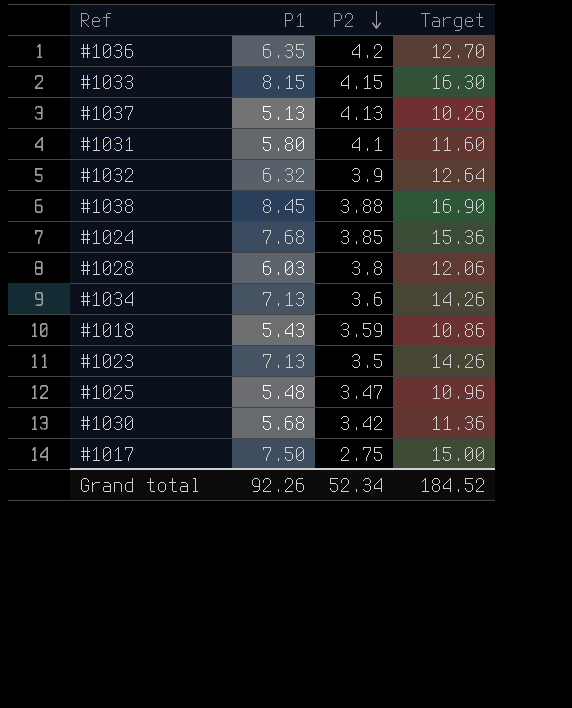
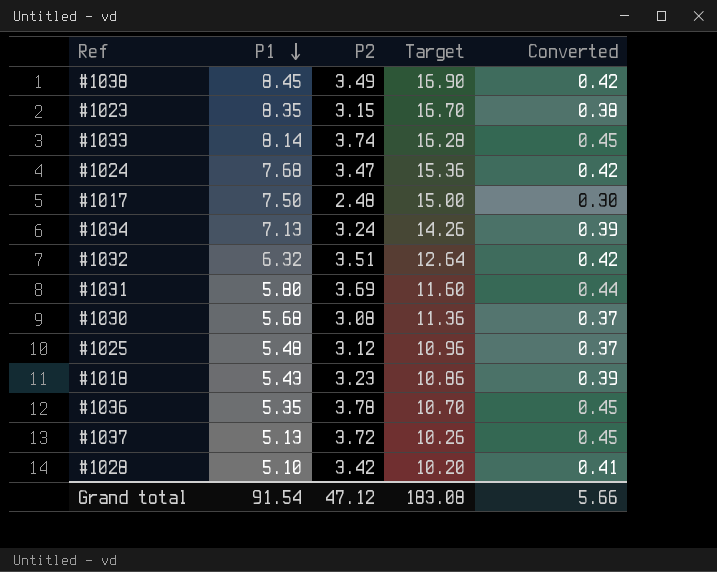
row order: P2 descending -> P1 descending
column Converted | formula: none -> [P2] * 0.12
#1038 | P2: 3.88 -> 3.49
#1023 | P1: 7.13 -> 8.35
#1023 | P2: 3.5 -> 3.15
#1023 | Target: 14.26 -> 16.70
#1033 | P1: 8.15 -> 8.14
#1033 | P2: 4.15 -> 3.74
#1033 | Target: 16.30 -> 16.28
#1024 | P2: 3.85 -> 3.47
#1017 | P2: 2.75 -> 2.48
#1034 | P2: 3.6 -> 3.24
#1032 | P2: 3.9 -> 3.51
#1031 | P2: 4.1 -> 3.69
#1030 | P2: 3.42 -> 3.08
#1025 | P2: 3.47 -> 3.12
#1018 | P2: 3.59 -> 3.23
#1036 | P1: 6.35 -> 5.35
#1036 | P2: 4.2 -> 3.78
#1036 | Target: 12.70 -> 10.70
#1037 | P2: 4.13 -> 3.72
#1028 | P1: 6.03 -> 5.10
#1028 | P2: 3.8 -> 3.42
#1028 | Target: 12.06 -> 10.20
Grand total | P1: 92.26 -> 91.54
Grand total | P2: 52.34 -> 47.12
Grand total | Target: 184.52 -> 183.08

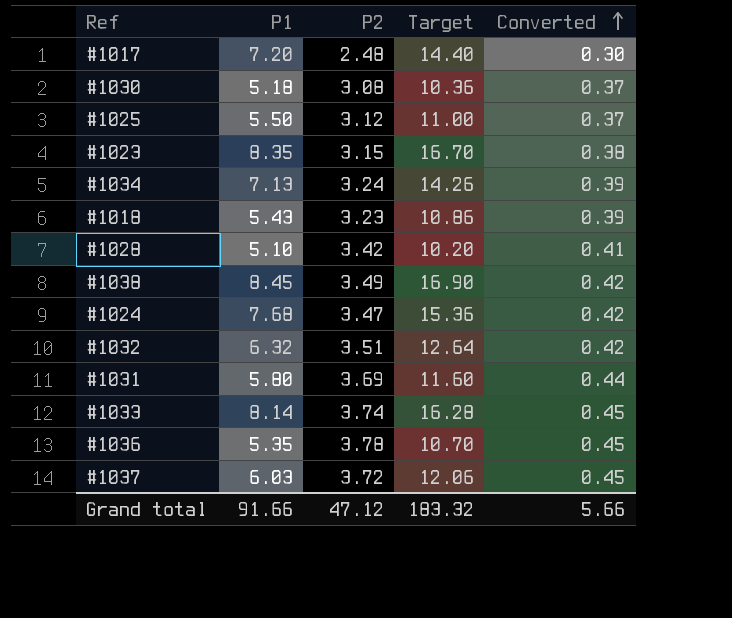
row order: P1 descending -> Converted ascending
#1017 | P1: 7.50 -> 7.20
#1017 | Target: 15.00 -> 14.40
#1030 | P1: 5.68 -> 5.18
#1030 | Target: 11.36 -> 10.36
#1025 | P1: 5.48 -> 5.50
#1025 | Target: 10.96 -> 11.00
#1037 | P1: 5.13 -> 6.03
#1037 | Target: 10.26 -> 12.06
Grand total | P1: 91.54 -> 91.66
Grand total | Target: 183.08 -> 183.32

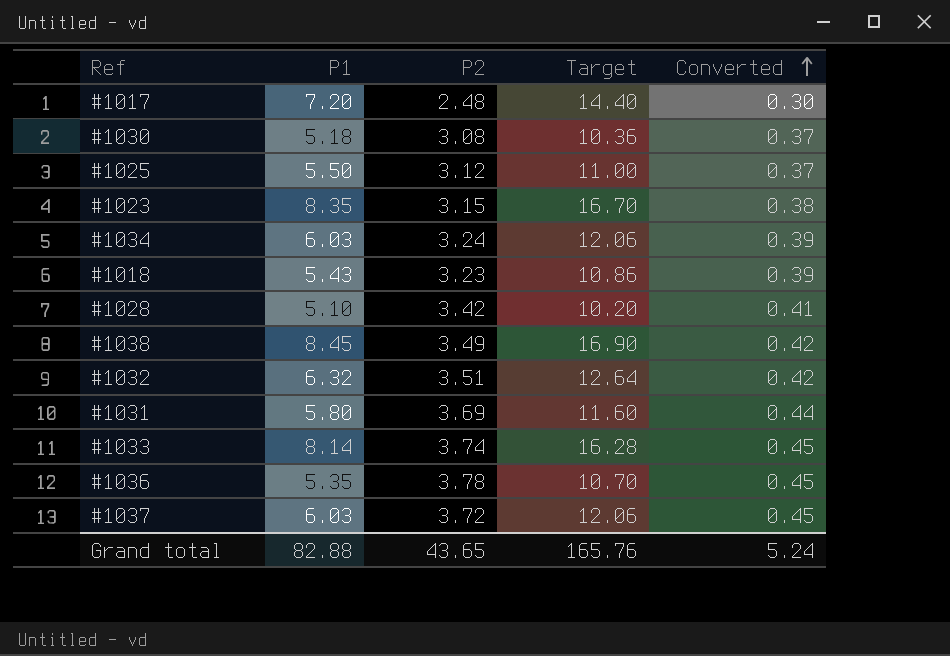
row #1024: 7.68 | 3.47 | 15.36 | 0.42 -> none
#1034 | P1: 7.13 -> 6.03
#1034 | Target: 14.26 -> 12.06
Grand total | P1: 91.66 -> 82.88
Grand total | P2: 47.12 -> 43.65
Grand total | Target: 183.32 -> 165.76
Grand total | Converted: 5.66 -> 5.24

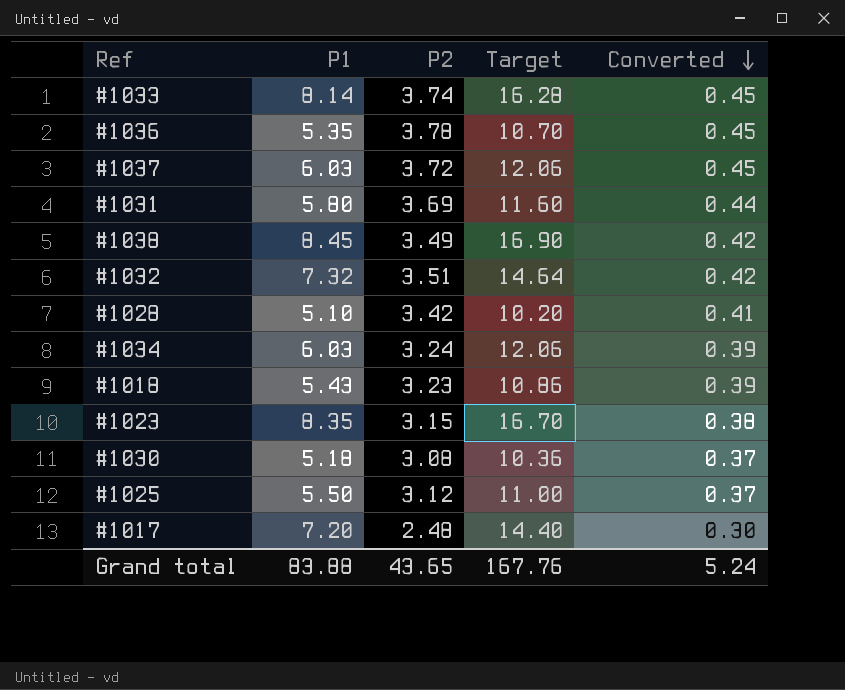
row order: Converted ascending -> Converted descending
#1032 | P1: 6.32 -> 7.32
#1032 | Target: 12.64 -> 14.64
Grand total | P1: 82.88 -> 83.88
Grand total | Target: 165.76 -> 167.76

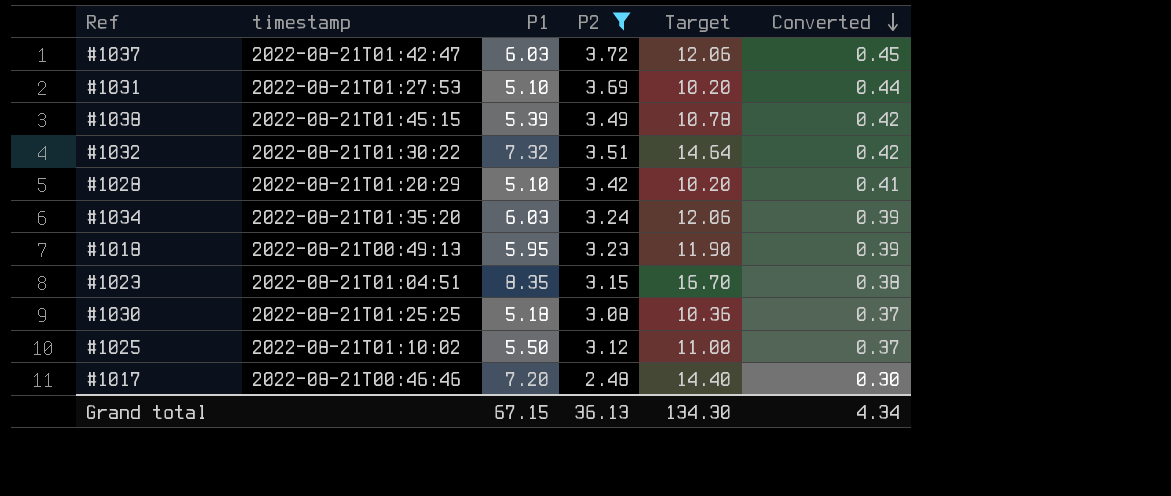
filter: none -> P2 <= 3.72
column timestamp | position: none -> 2
#1031 | P1: 5.80 -> 5.10
#1031 | Target: 11.60 -> 10.20
#1038 | P1: 8.45 -> 5.39
#1038 | Target: 16.90 -> 10.78
#1018 | P1: 5.43 -> 5.95
#1018 | Target: 10.86 -> 11.90
Grand total | P1: 83.88 -> 67.15
Grand total | P2: 43.65 -> 36.13
Grand total | Target: 167.76 -> 134.30
Grand total | Converted: 5.24 -> 4.34

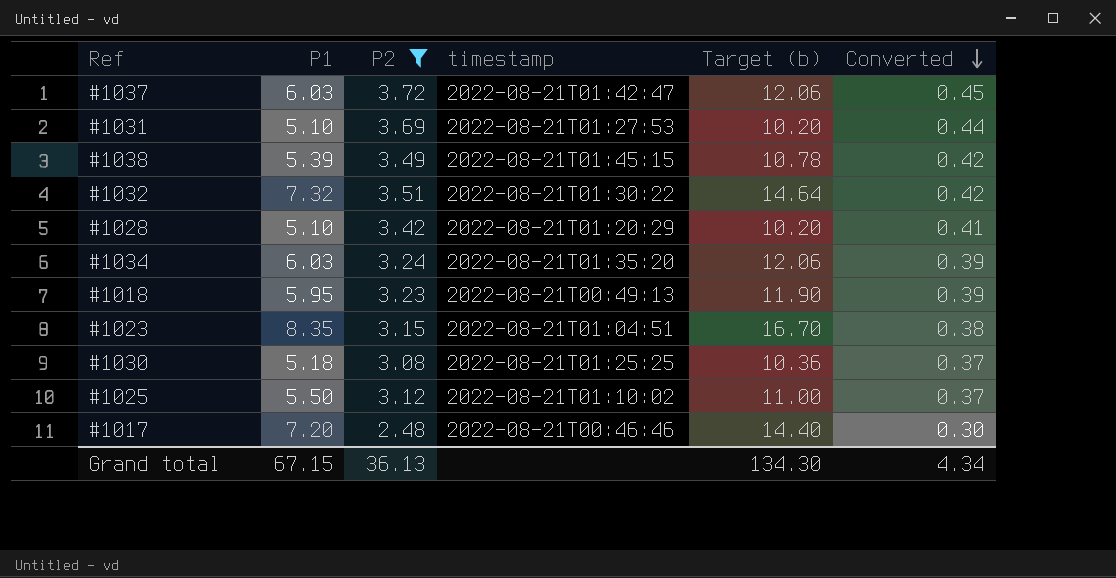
column timestamp | position: 2 -> 4
column name: Target -> Target (b)

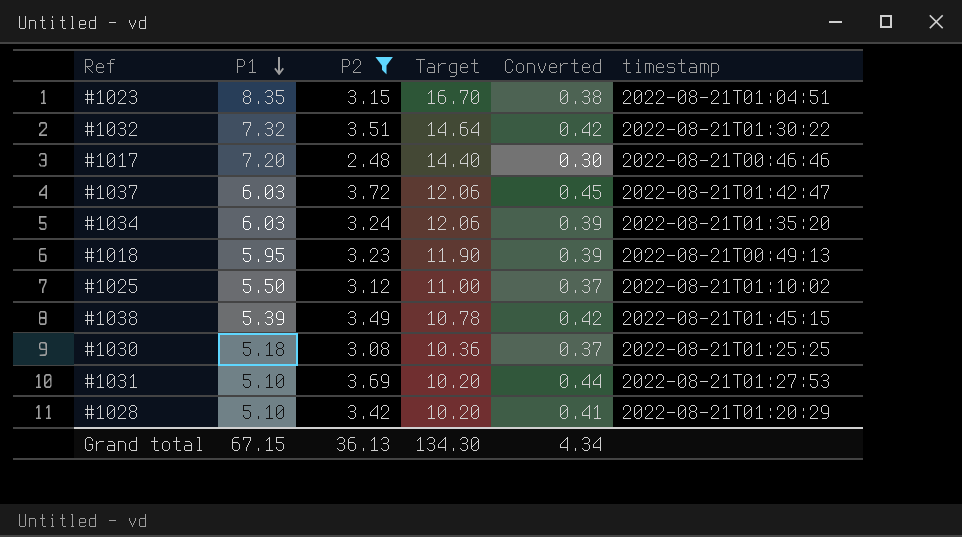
row order: Converted descending -> P1 descending
column name: Target (b) -> Target
column timestamp | position: 4 -> 6

